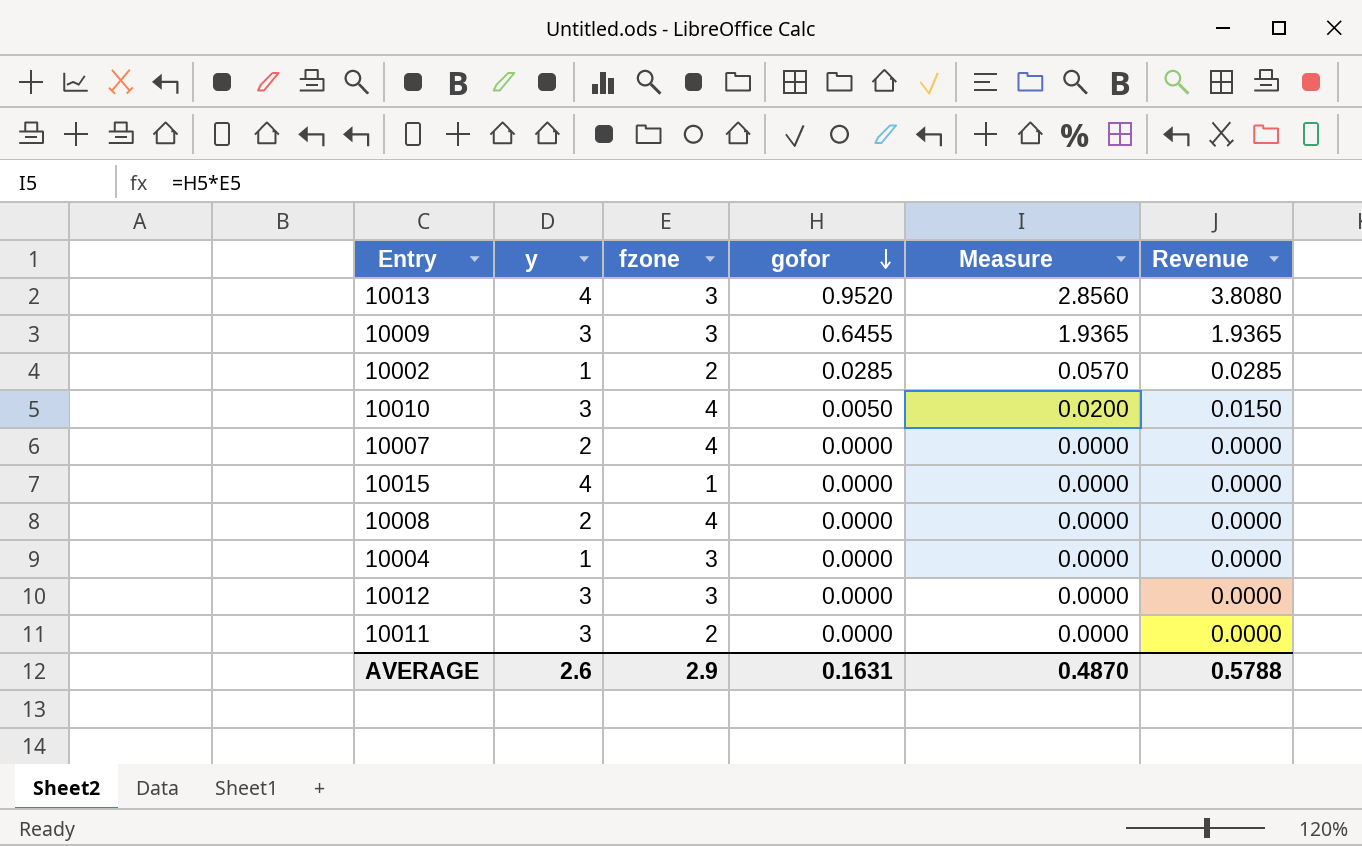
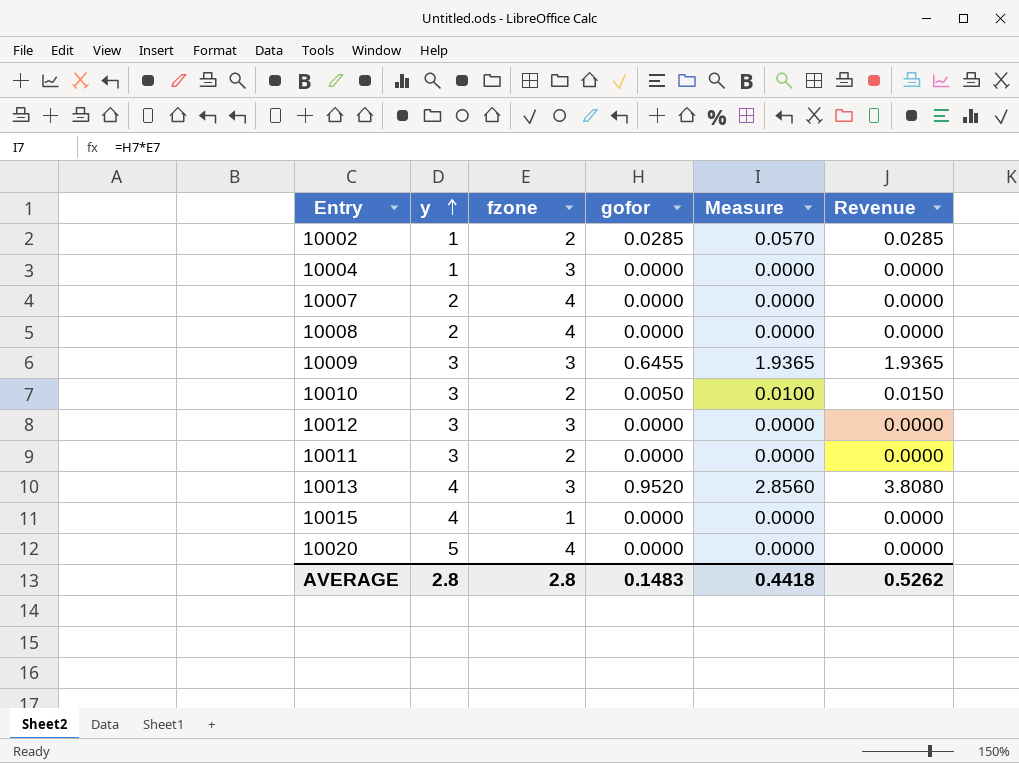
row order: gofor descending -> y ascending
10010 | fzone: 4 -> 2
10010 | Measure: 0.0200 -> 0.0100
row 10020: none -> 5 | 4 | 0.0000 | 0.0000 | 0.0000
AVERAGE | y: 2.6 -> 2.8
AVERAGE | fzone: 2.9 -> 2.8
AVERAGE | gofor: 0.1631 -> 0.1483
AVERAGE | Measure: 0.4870 -> 0.4418
AVERAGE | Revenue: 0.5788 -> 0.5262

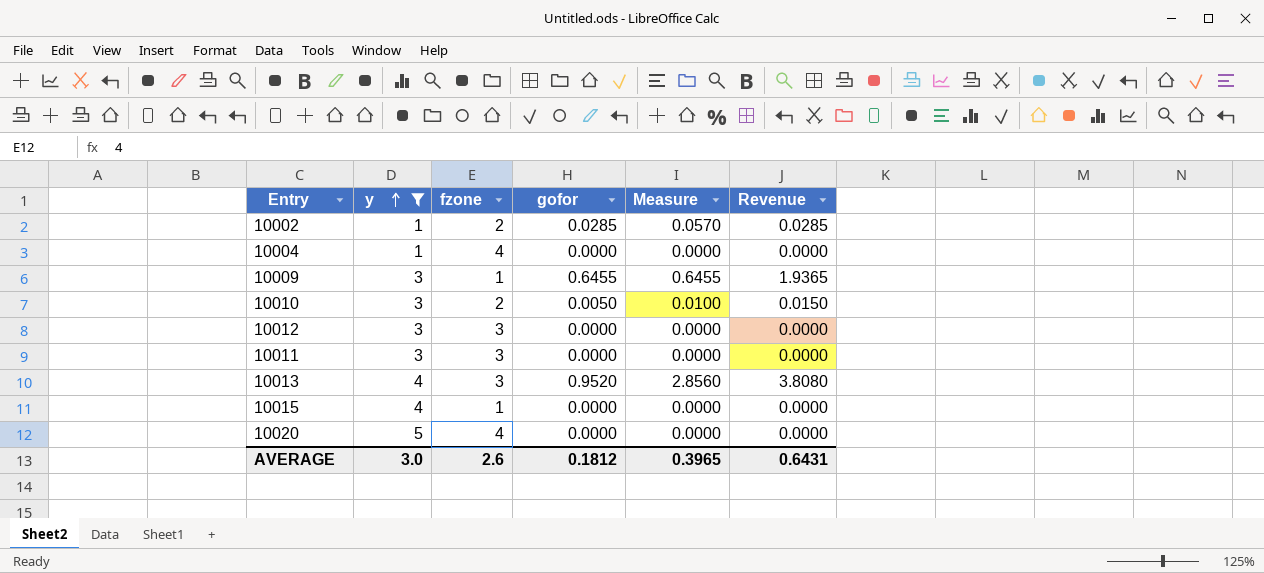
filter: none -> y != 2
10004 | fzone: 3 -> 4
10009 | fzone: 3 -> 1
10009 | Measure: 1.9365 -> 0.6455
10011 | fzone: 2 -> 3
AVERAGE | y: 2.8 -> 3.0
AVERAGE | fzone: 2.8 -> 2.6
AVERAGE | gofor: 0.1483 -> 0.1812
AVERAGE | Measure: 0.4418 -> 0.3965
AVERAGE | Revenue: 0.5262 -> 0.6431

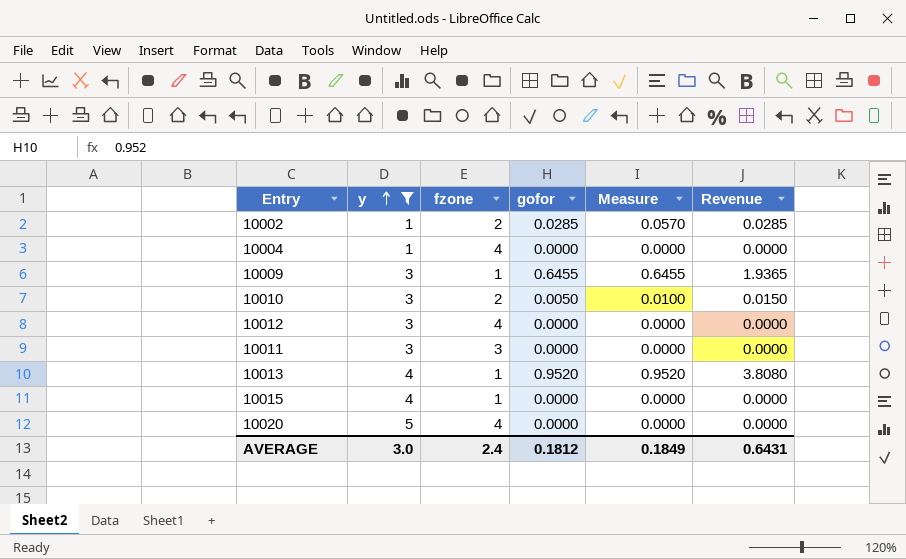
10012 | fzone: 3 -> 4
10013 | fzone: 3 -> 1
10013 | Measure: 2.8560 -> 0.9520
AVERAGE | fzone: 2.6 -> 2.4
AVERAGE | Measure: 0.3965 -> 0.1849

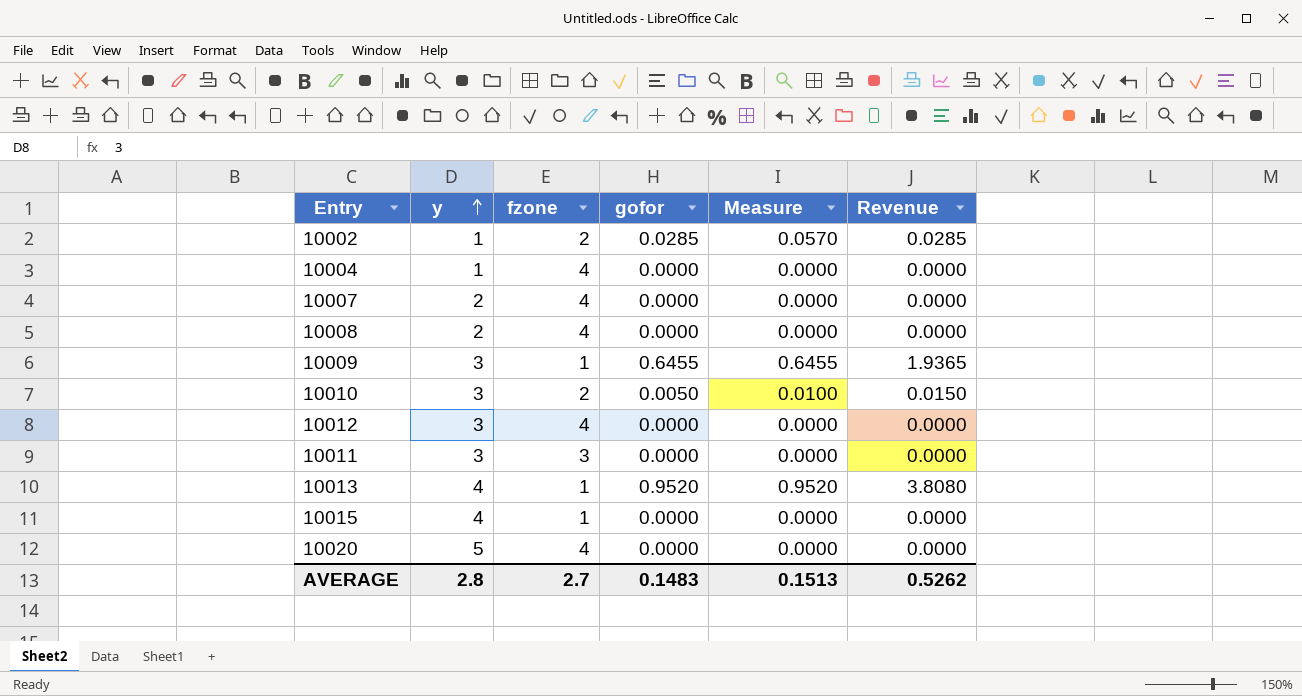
filter: y != 2 -> none
AVERAGE | y: 3.0 -> 2.8
AVERAGE | fzone: 2.4 -> 2.7
AVERAGE | gofor: 0.1812 -> 0.1483
AVERAGE | Measure: 0.1849 -> 0.1513
AVERAGE | Revenue: 0.6431 -> 0.5262

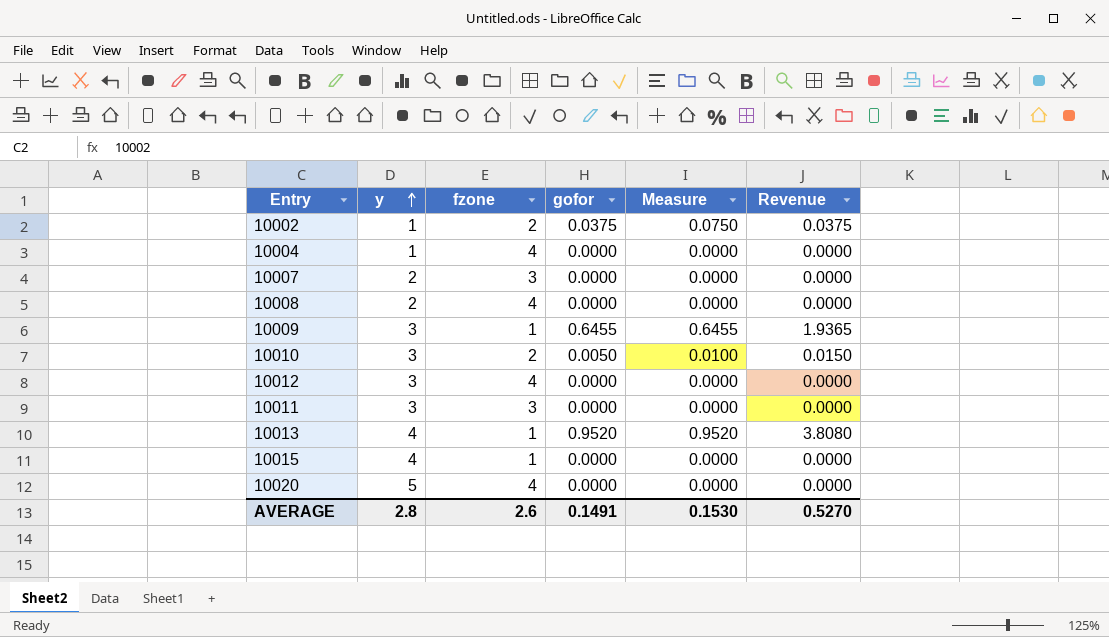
10002 | gofor: 0.0285 -> 0.0375
10002 | Measure: 0.0570 -> 0.0750
10002 | Revenue: 0.0285 -> 0.0375
10007 | fzone: 4 -> 3
AVERAGE | fzone: 2.7 -> 2.6
AVERAGE | gofor: 0.1483 -> 0.1491
AVERAGE | Measure: 0.1513 -> 0.1530
AVERAGE | Revenue: 0.5262 -> 0.5270

